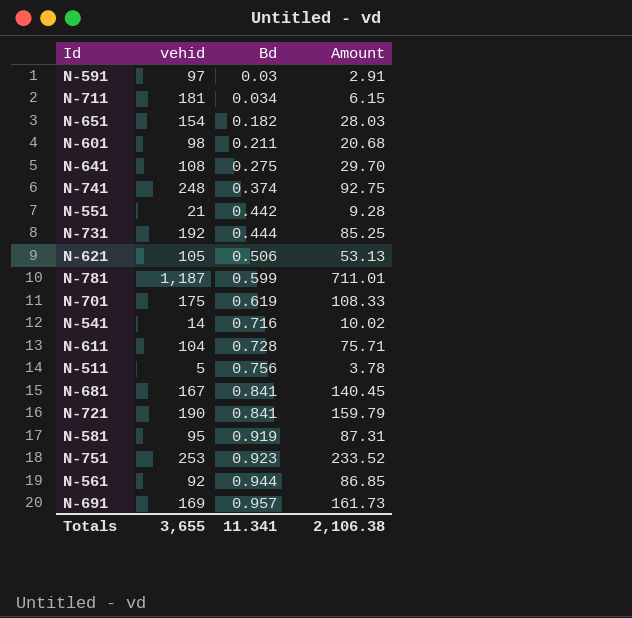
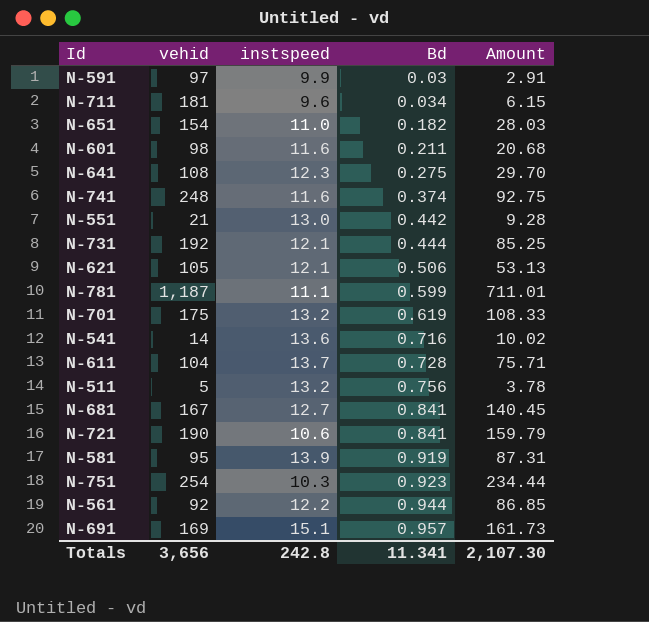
column instspeed | position: none -> 3
N-751 | vehid: 253 -> 254
N-751 | Amount: 233.52 -> 234.44
Totals | vehid: 3,655 -> 3,656
Totals | Amount: 2,106.38 -> 2,107.30

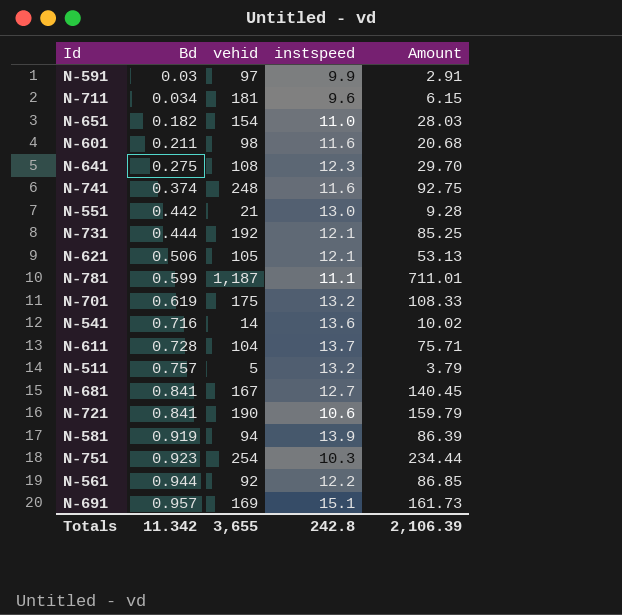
column Bd | position: 4 -> 2
N-511 | Bd: 0.756 -> 0.757
N-511 | Amount: 3.78 -> 3.79
N-581 | vehid: 95 -> 94
N-581 | Amount: 87.31 -> 86.39
Totals | Bd: 11.341 -> 11.342
Totals | vehid: 3,656 -> 3,655
Totals | Amount: 2,107.30 -> 2,106.39

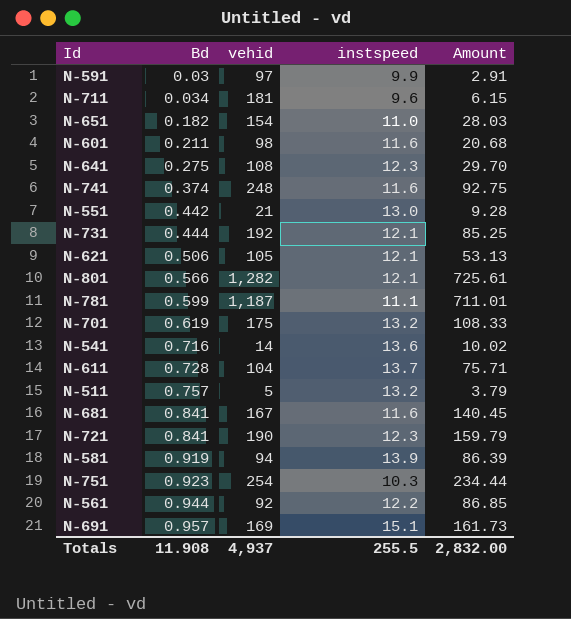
row N-801: none -> 0.566 | 1,282 | 12.1 | 725.61
N-681 | instspeed: 12.7 -> 11.6
N-721 | instspeed: 10.6 -> 12.3
Totals | Bd: 11.342 -> 11.908
Totals | vehid: 3,655 -> 4,937
Totals | instspeed: 242.8 -> 255.5
Totals | Amount: 2,106.39 -> 2,832.00

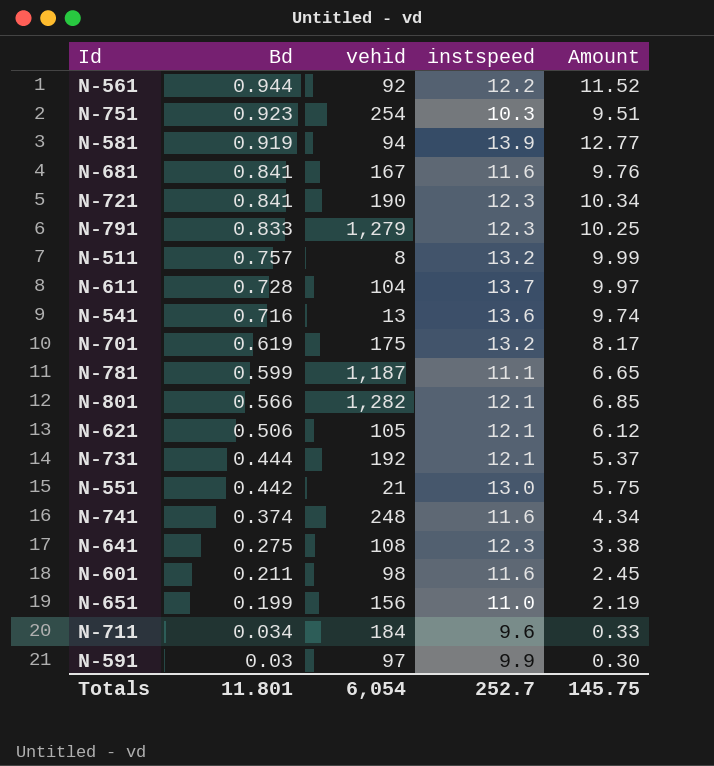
row order: Bd ascending -> Bd descending
column Amount | formula: [Bd] * [vehid] -> [Bd] * [instspeed]
row N-691: 0.957 | 169 | 15.1 | 161.73 -> none
row N-791: none -> 0.833 | 1,279 | 12.3 | 10.25
N-511 | vehid: 5 -> 8
N-541 | vehid: 14 -> 13
N-651 | Bd: 0.182 -> 0.199
N-651 | vehid: 154 -> 156
N-711 | vehid: 181 -> 184
Totals | Bd: 11.908 -> 11.801
Totals | vehid: 4,937 -> 6,054
Totals | instspeed: 255.5 -> 252.7
Totals | Amount: 2,832.00 -> 145.75

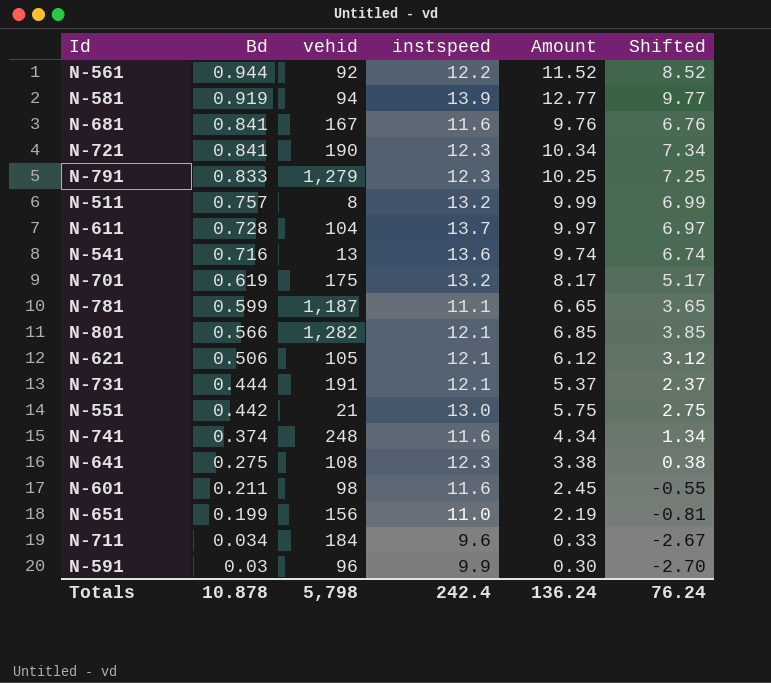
column Shifted | formula: none -> [Amount] - 3
row N-751: 0.923 | 254 | 10.3 | 9.51 -> none
N-731 | vehid: 192 -> 191
N-591 | vehid: 97 -> 96
Totals | Bd: 11.801 -> 10.878
Totals | vehid: 6,054 -> 5,798
Totals | instspeed: 252.7 -> 242.4
Totals | Amount: 145.75 -> 136.24

